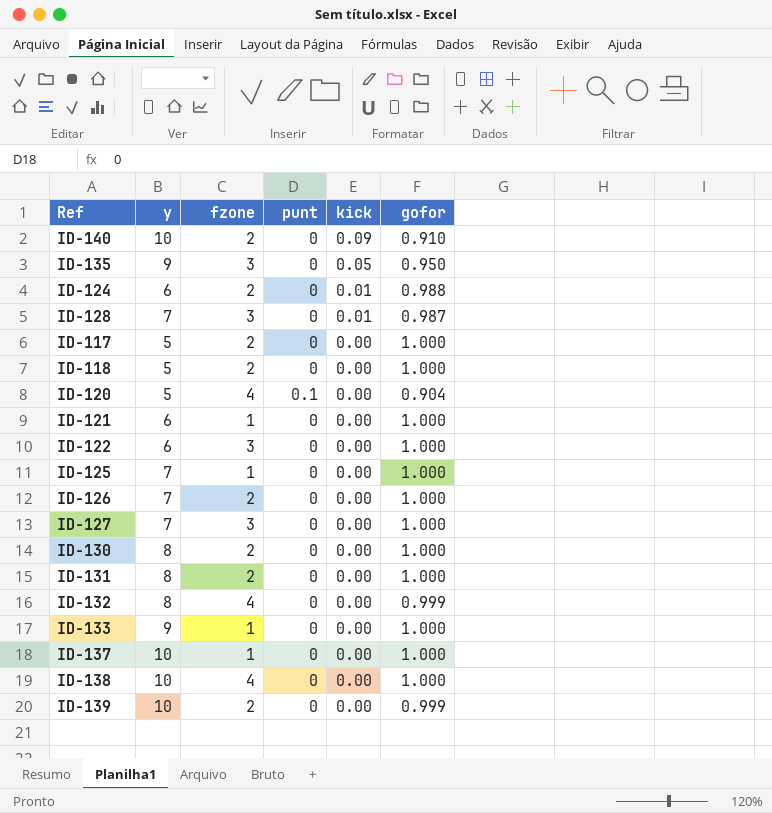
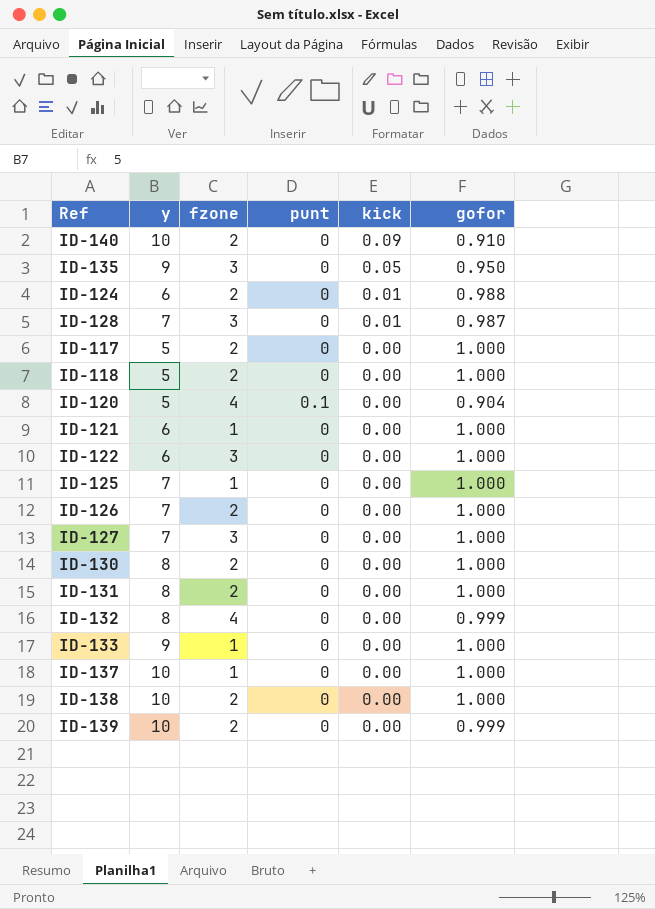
ID-138 | fzone: 4 -> 2

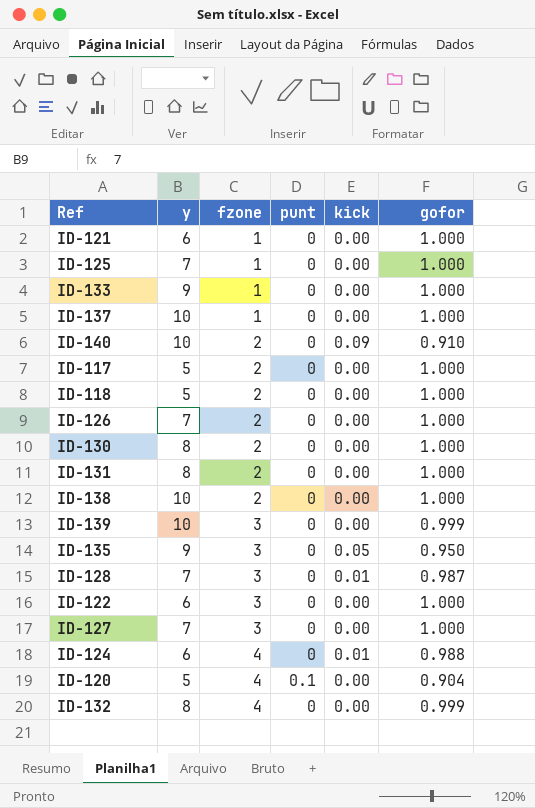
row order: kick descending -> fzone ascending
ID-139 | fzone: 2 -> 3
ID-124 | fzone: 2 -> 4

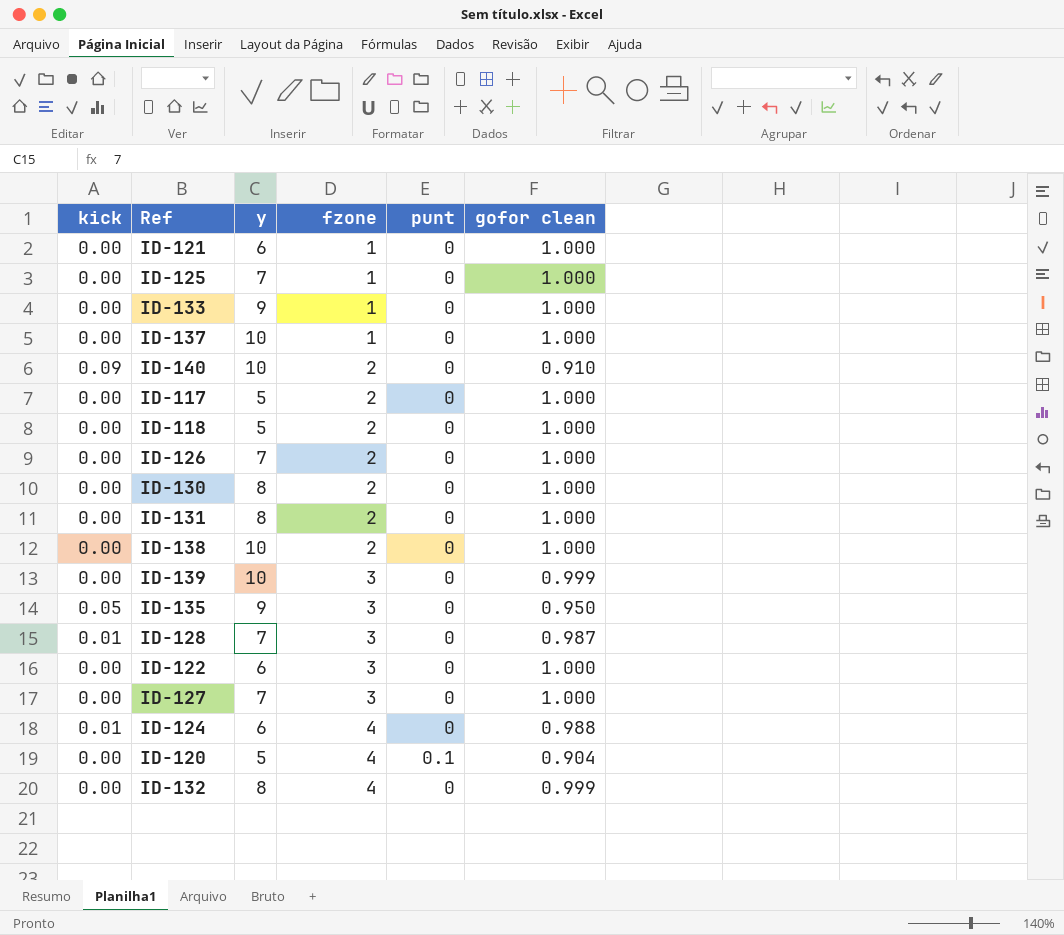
column kick | position: 5 -> 1
column name: gofor -> gofor clean

